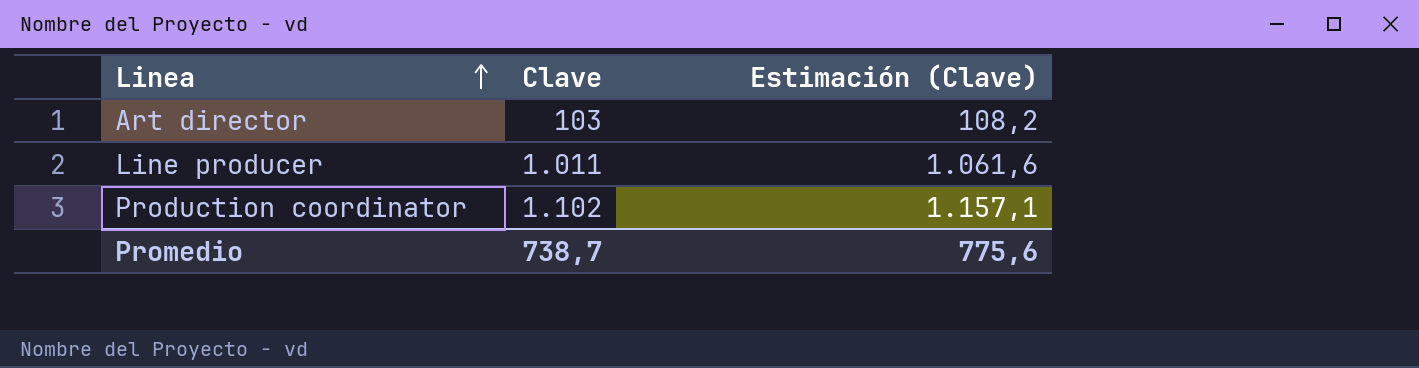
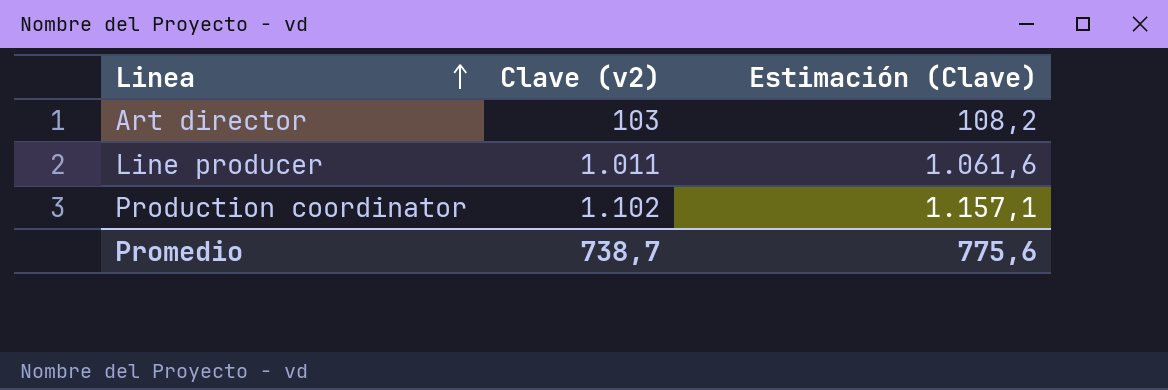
column name: Clave -> Clave (v2)

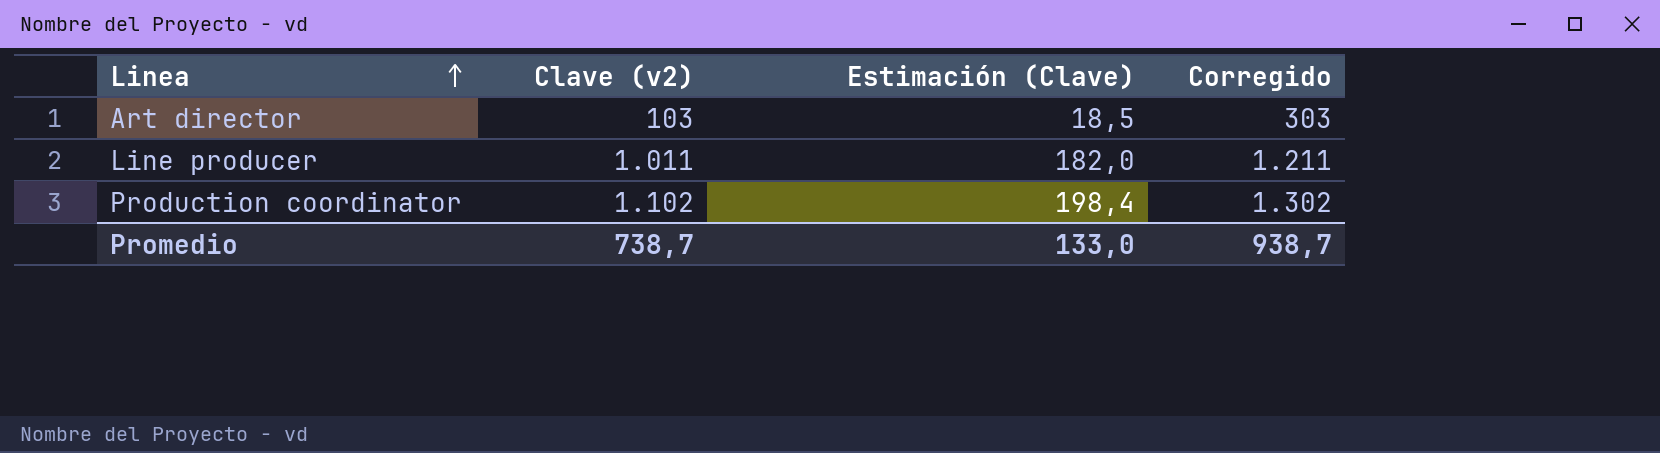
column Estimación (Clave) | formula: [Clave (v2)] * 1,05 -> [Clave (v2)] * 0,18
column Corregido | formula: none -> [Clave (v2)] + 200
Promedio | Estimación (Clave): 775,6 -> 133,0

